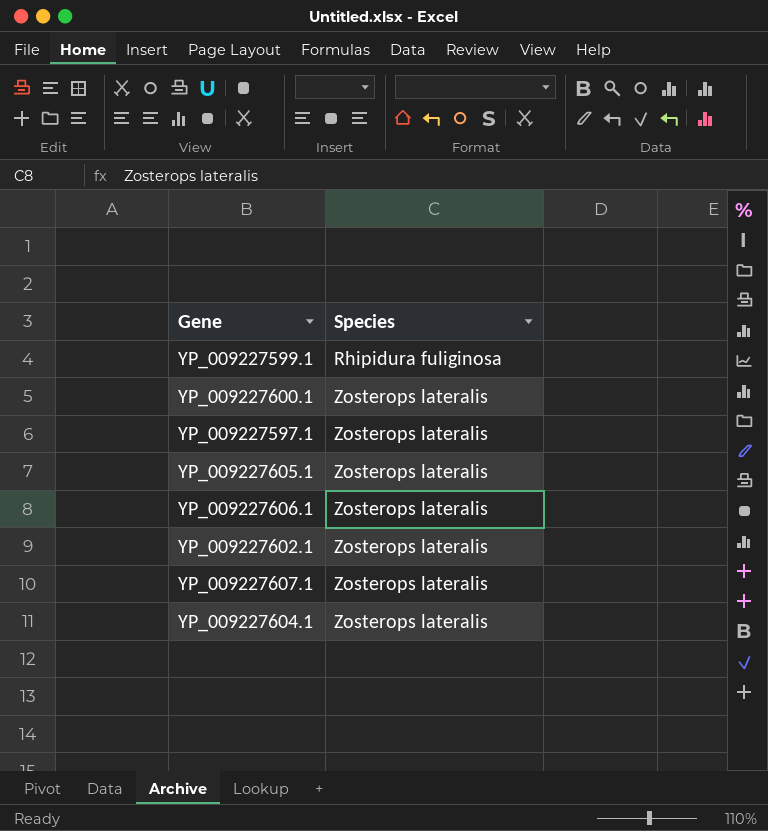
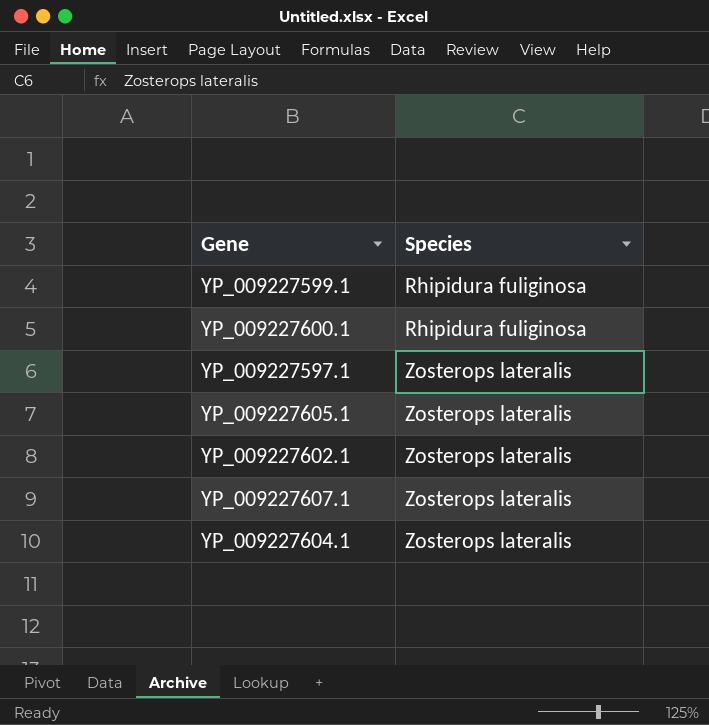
row YP_009227606.1: Zosterops lateralis -> none
YP_009227600.1 | Species: Zosterops lateralis -> Rhipidura fuliginosa

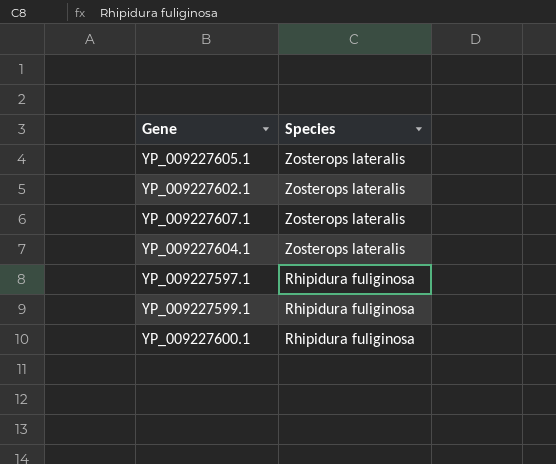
row order: Species ascending -> Species descending
YP_009227597.1 | Species: Zosterops lateralis -> Rhipidura fuliginosa

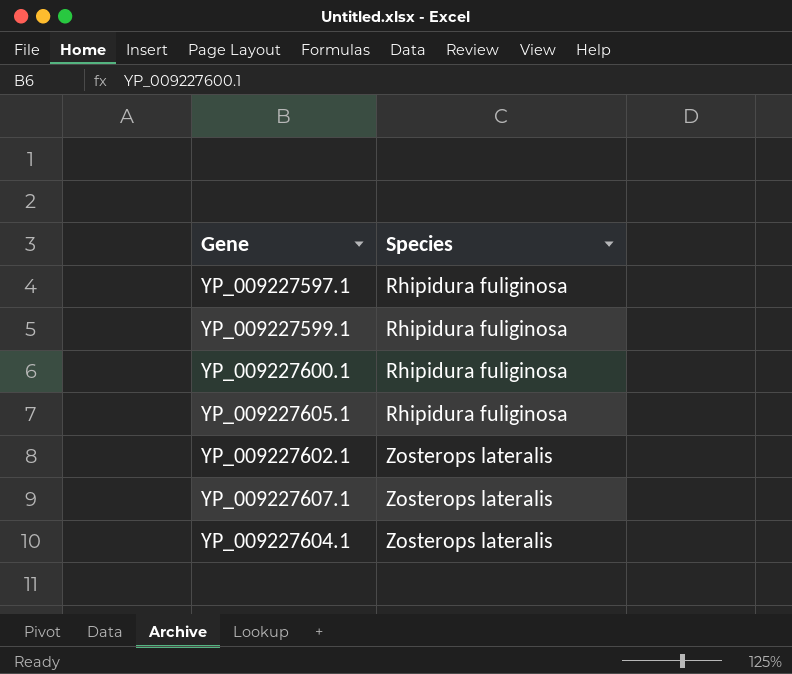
row order: Species descending -> Species ascending
YP_009227605.1 | Species: Zosterops lateralis -> Rhipidura fuliginosa

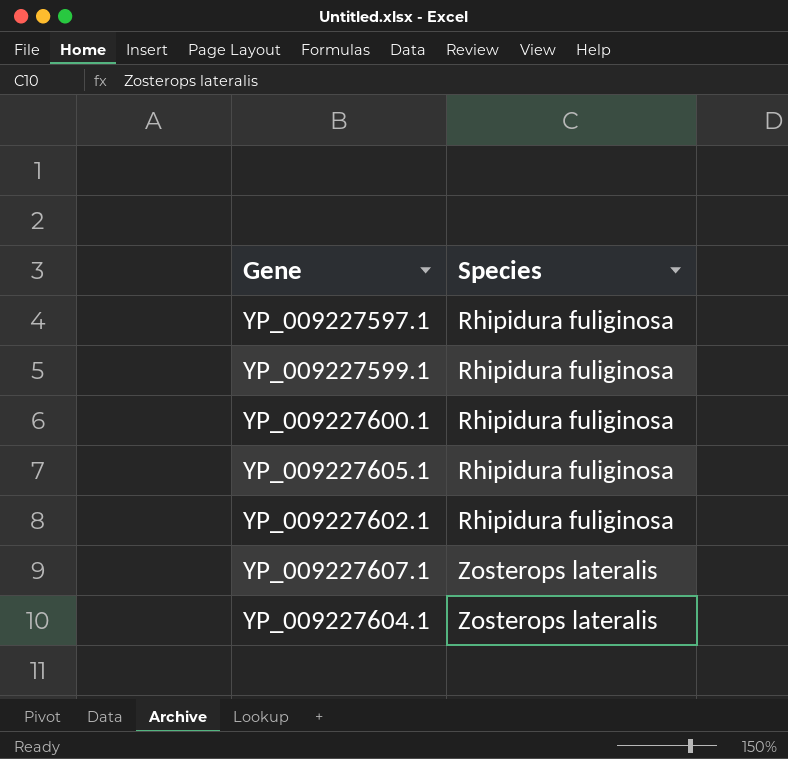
YP_009227602.1 | Species: Zosterops lateralis -> Rhipidura fuliginosa

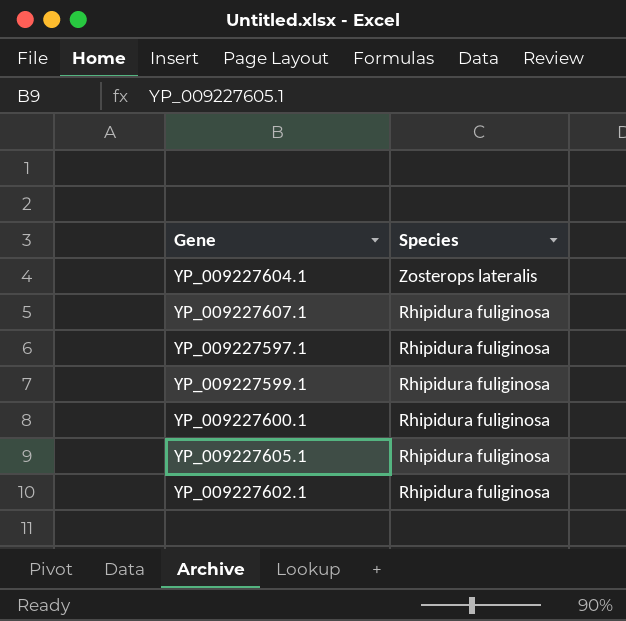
row order: Species ascending -> Species descending
YP_009227607.1 | Species: Zosterops lateralis -> Rhipidura fuliginosa

